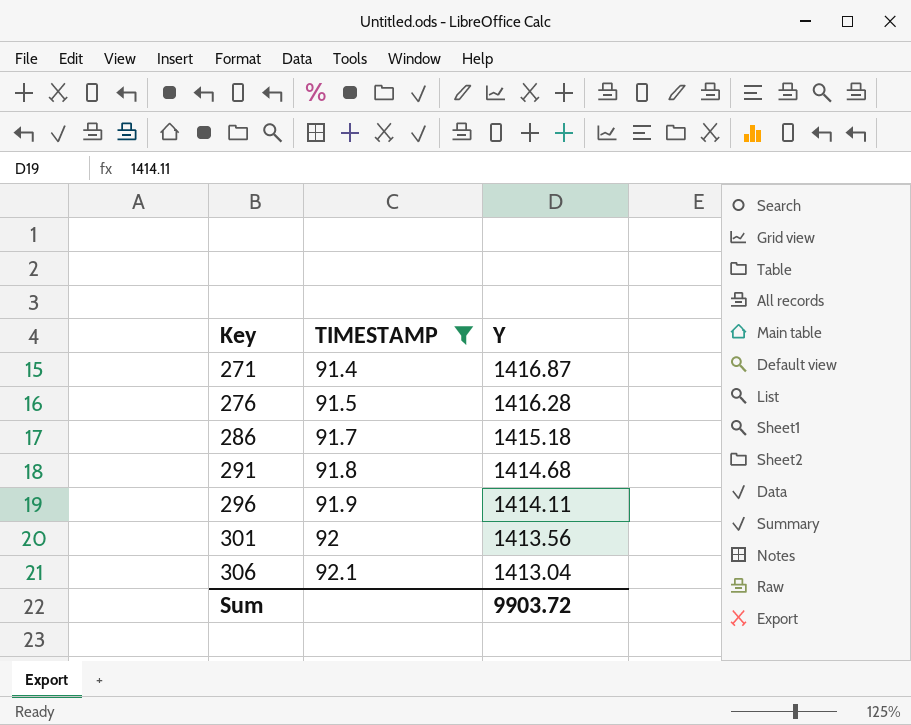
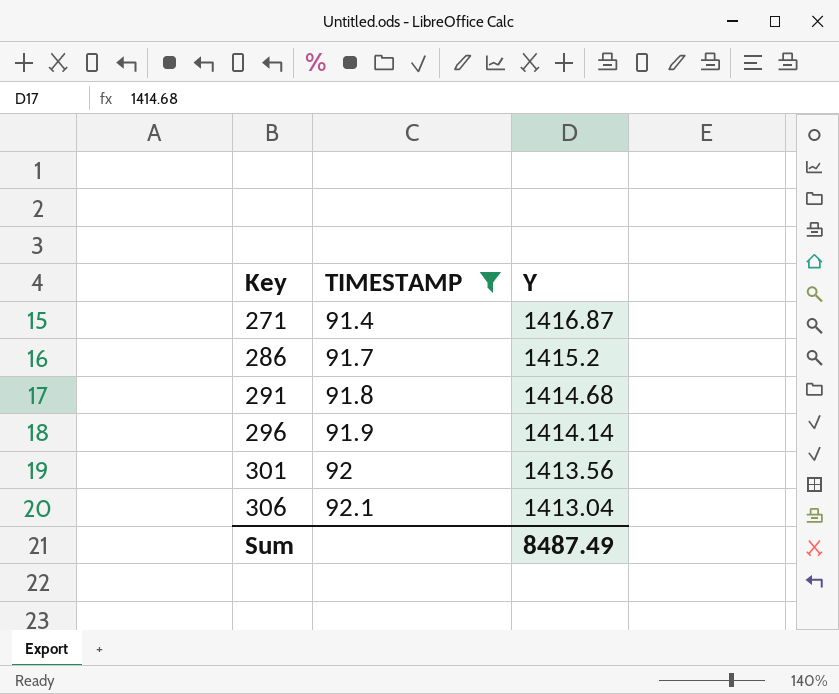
row 276: 91.5 | 1416.28 -> none
286 | Y: 1415.18 -> 1415.2
296 | Y: 1414.11 -> 1414.14
Sum | Y: 9903.72 -> 8487.49

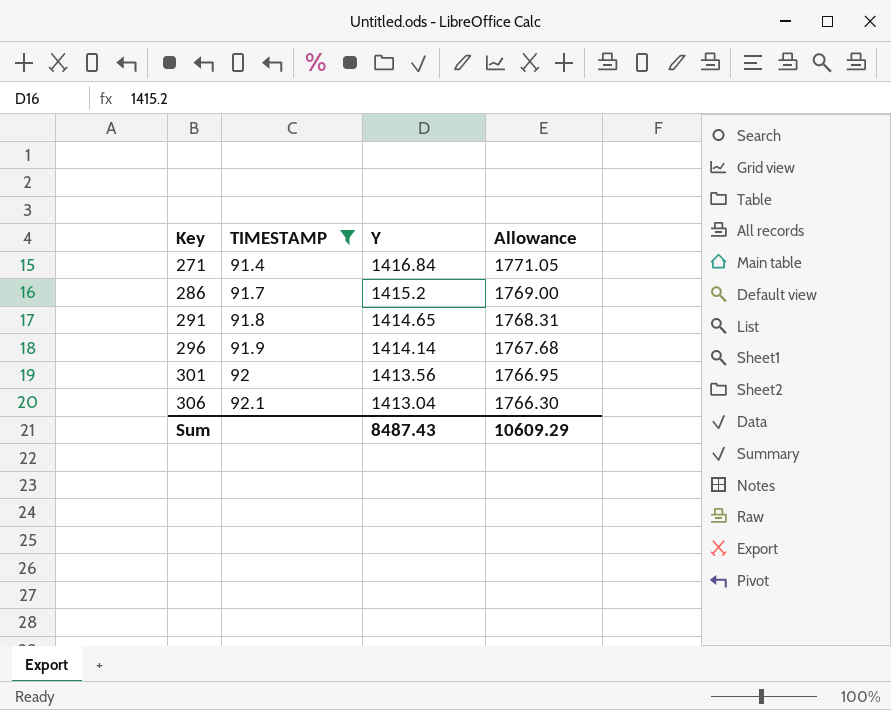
column Allowance | formula: none -> [Y] * 1.25
271 | Y: 1416.87 -> 1416.84
291 | Y: 1414.68 -> 1414.65
Sum | Y: 8487.49 -> 8487.43

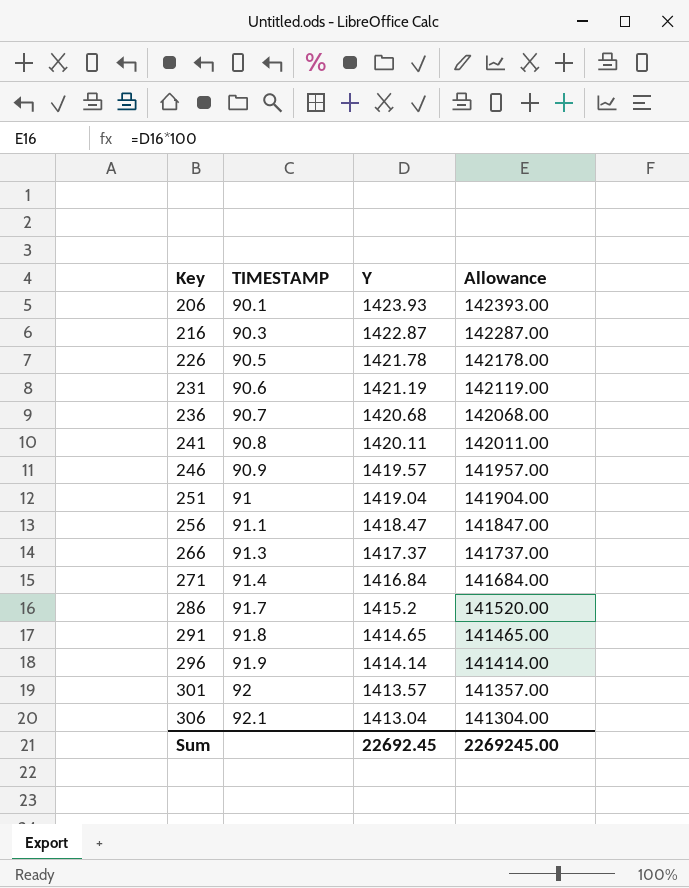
filter: TIMESTAMP >= 91.4 -> none
column Allowance | formula: [Y] * 1.25 -> [Y] * 100
301 | Y: 1413.56 -> 1413.57
Sum | Y: 8487.43 -> 22692.45
Sum | Allowance: 10609.29 -> 2269245.00

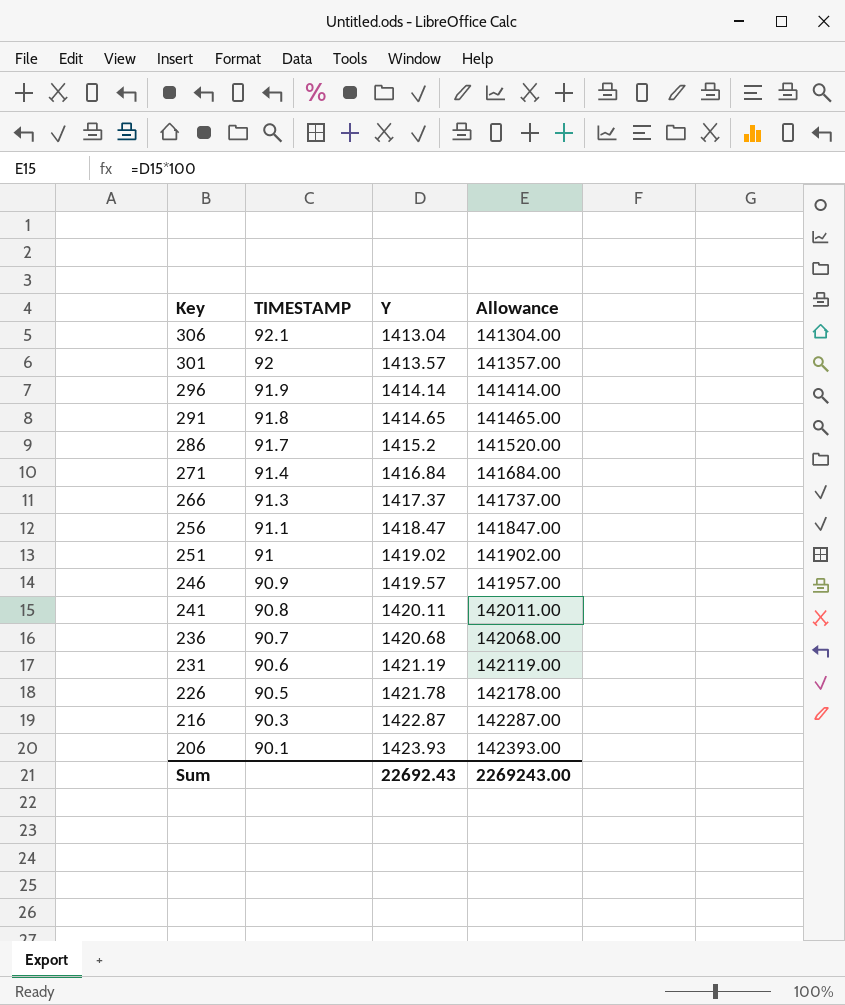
row order: Key ascending -> Key descending
251 | Y: 1419.04 -> 1419.02
251 | Allowance: 141904.00 -> 141902.00
Sum | Y: 22692.45 -> 22692.43
Sum | Allowance: 2269245.00 -> 2269243.00

